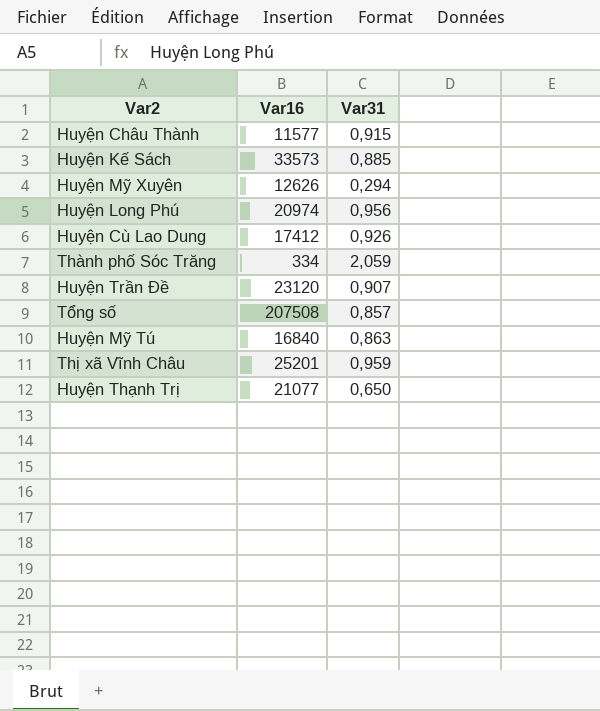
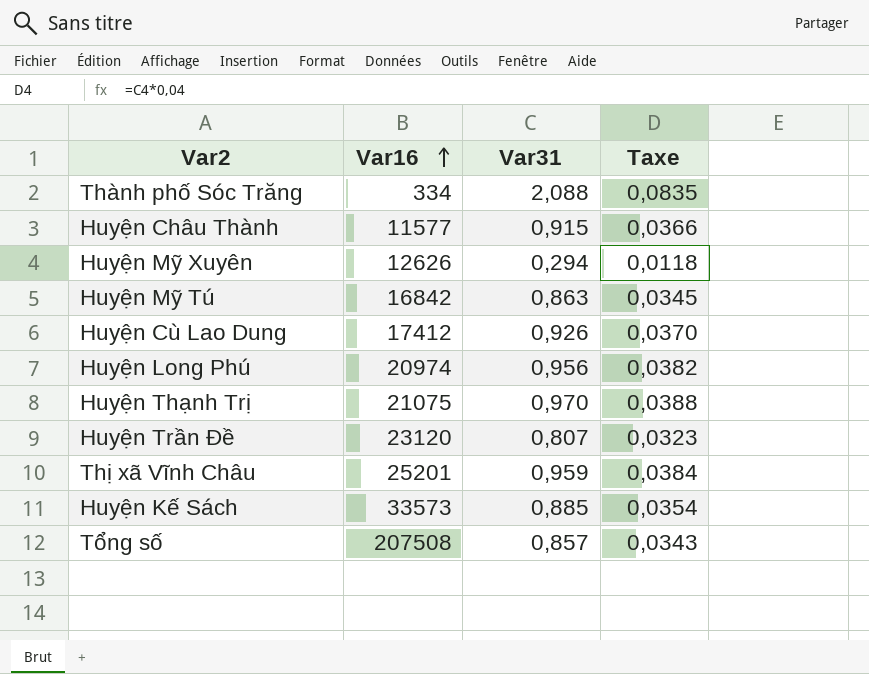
row order: none -> Var16 ascending
column Taxe | formula: none -> [Var31] * 0,04
Thành phố Sóc Trăng | Var31: 2,059 -> 2,088
Huyện Mỹ Tú | Var16: 16840 -> 16842
Huyện Thạnh Trị | Var16: 21077 -> 21075
Huyện Thạnh Trị | Var31: 0,650 -> 0,970
Huyện Trần Đề | Var31: 0,907 -> 0,807

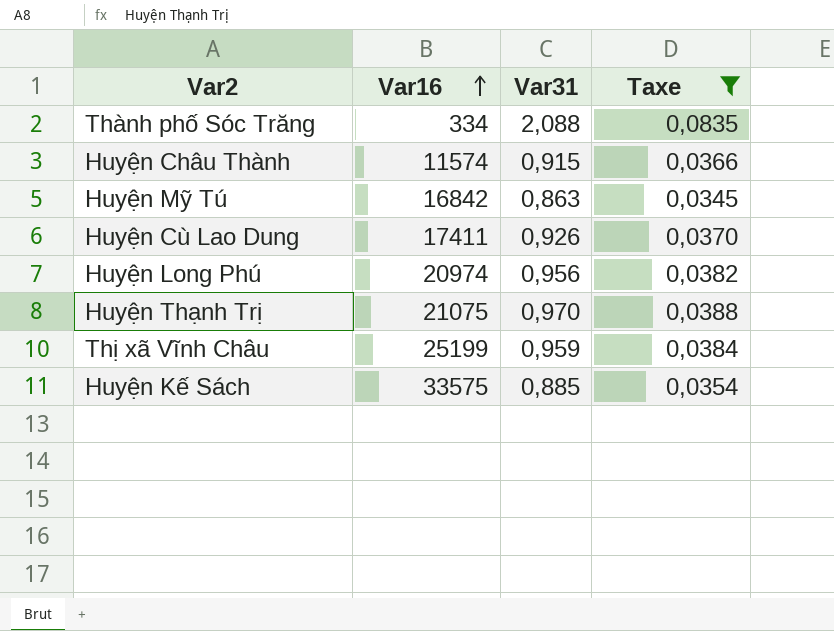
filter: none -> Taxe >= 0,0345
Huyện Châu Thành | Var16: 11577 -> 11574
Huyện Cù Lao Dung | Var16: 17412 -> 17411
Thị xã Vĩnh Châu | Var16: 25201 -> 25199
Huyện Kế Sách | Var16: 33573 -> 33575

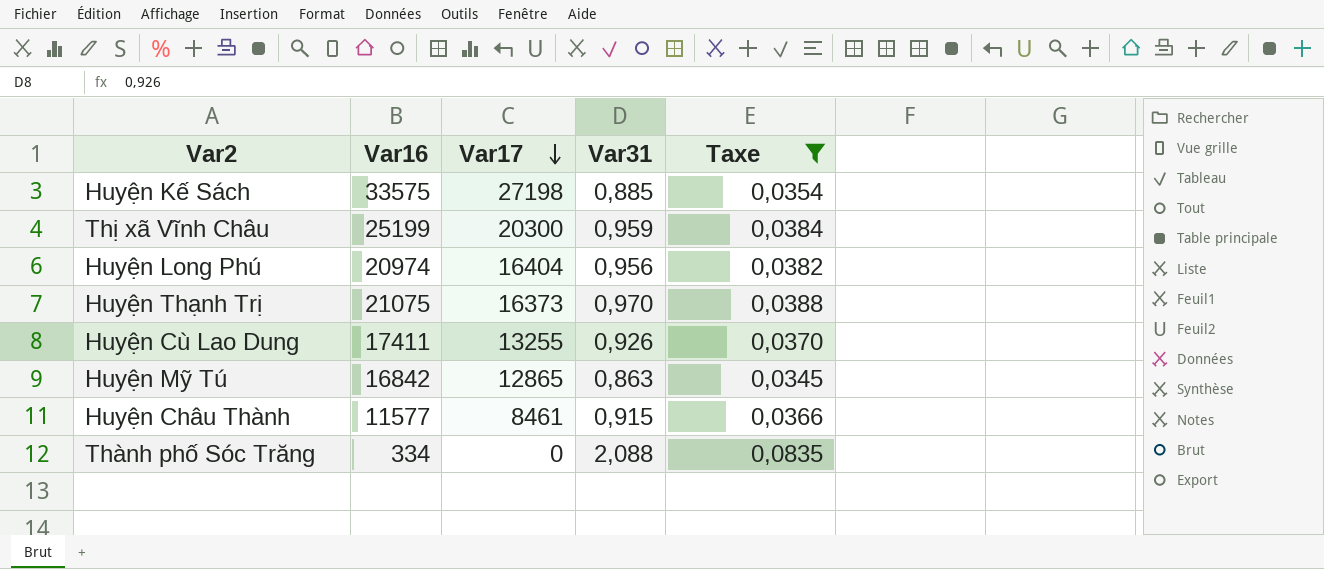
row order: Var16 ascending -> Var17 descending
column Var17 | position: none -> 3
Huyện Châu Thành | Var16: 11574 -> 11577

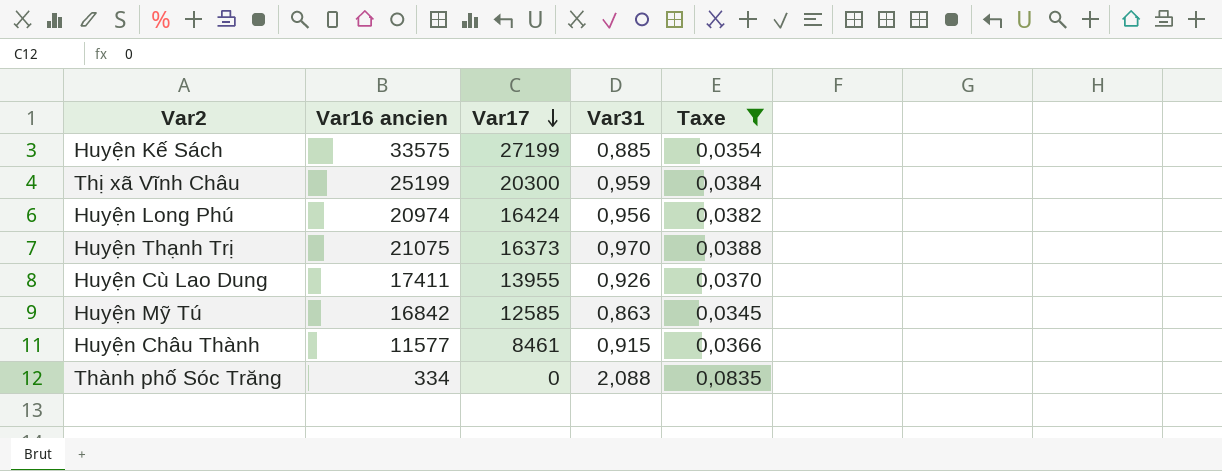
column name: Var16 -> Var16 ancien
Huyện Kế Sách | Var17: 27198 -> 27199
Huyện Long Phú | Var17: 16404 -> 16424
Huyện Cù Lao Dung | Var17: 13255 -> 13955
Huyện Mỹ Tú | Var17: 12865 -> 12585

